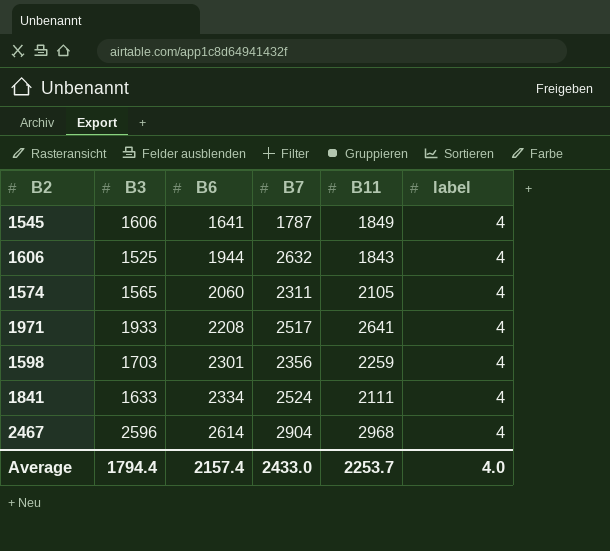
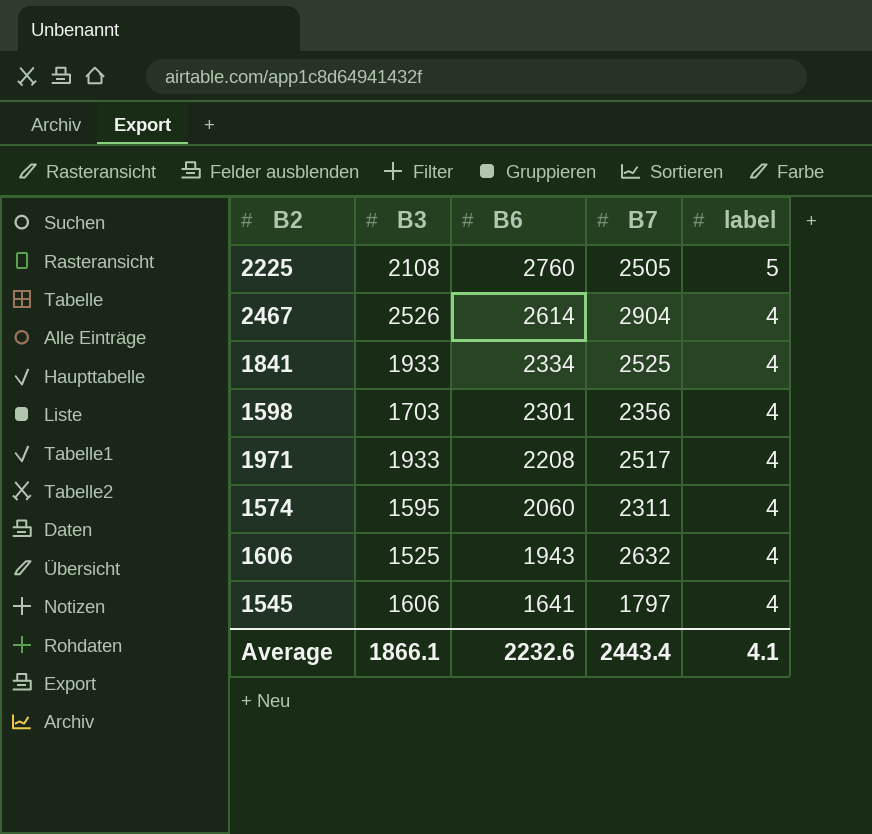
row order: B6 ascending -> B6 descending
column B11 | position: 5 -> none
row 2225: none -> 2108 | 2760 | 2505 | 5
2467 | B3: 2596 -> 2526
1841 | B3: 1633 -> 1933
1841 | B7: 2524 -> 2525
1574 | B3: 1565 -> 1595
1606 | B6: 1944 -> 1943
1545 | B7: 1787 -> 1797
Average | B3: 1794.4 -> 1866.1
Average | B6: 2157.4 -> 2232.6
Average | B7: 2433.0 -> 2443.4
Average | label: 4.0 -> 4.1

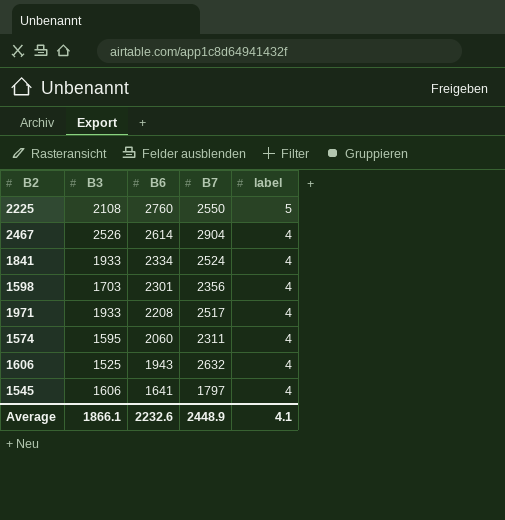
2225 | B7: 2505 -> 2550
1841 | B7: 2525 -> 2524
Average | B7: 2443.4 -> 2448.9

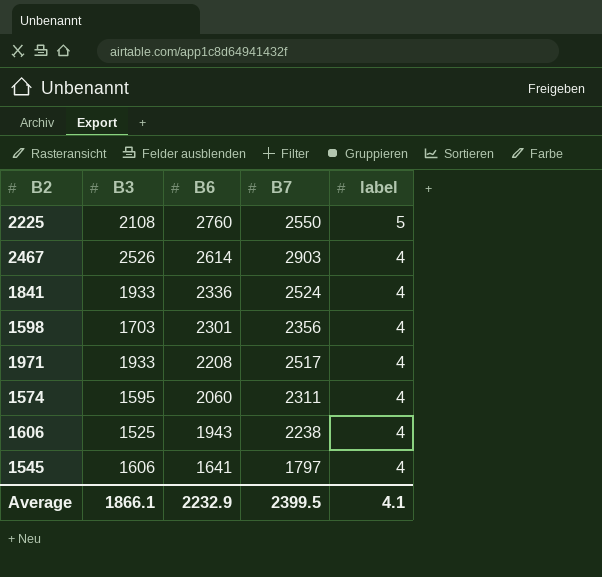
2467 | B7: 2904 -> 2903
1841 | B6: 2334 -> 2336
1606 | B7: 2632 -> 2238
Average | B6: 2232.6 -> 2232.9
Average | B7: 2448.9 -> 2399.5

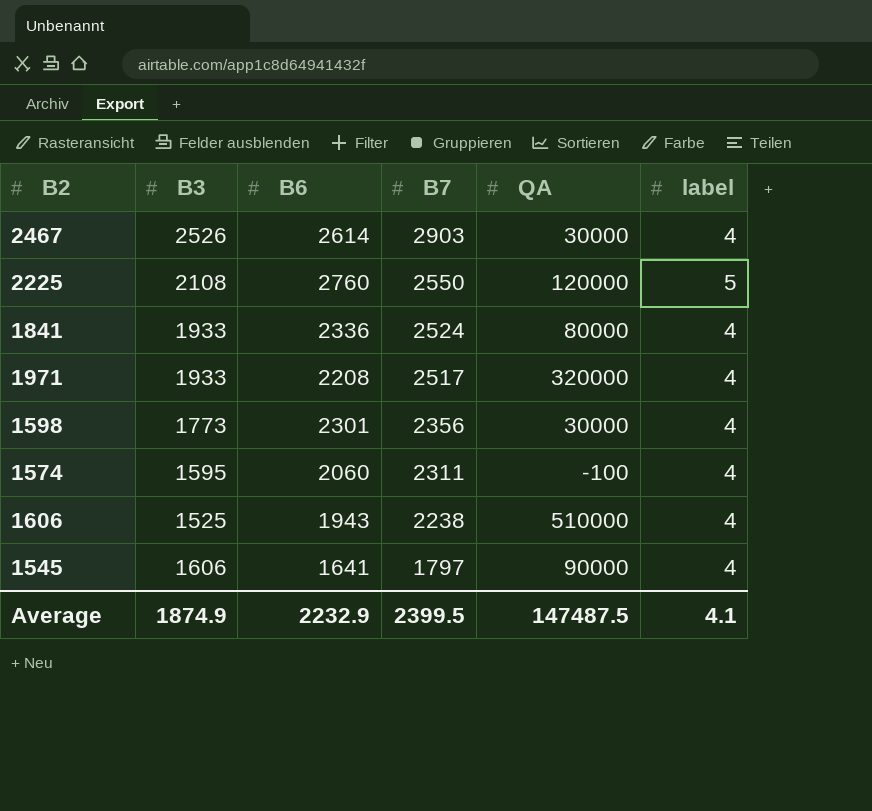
row order: B6 descending -> B7 descending
column QA | position: none -> 5
1598 | B3: 1703 -> 1773
Average | B3: 1866.1 -> 1874.9

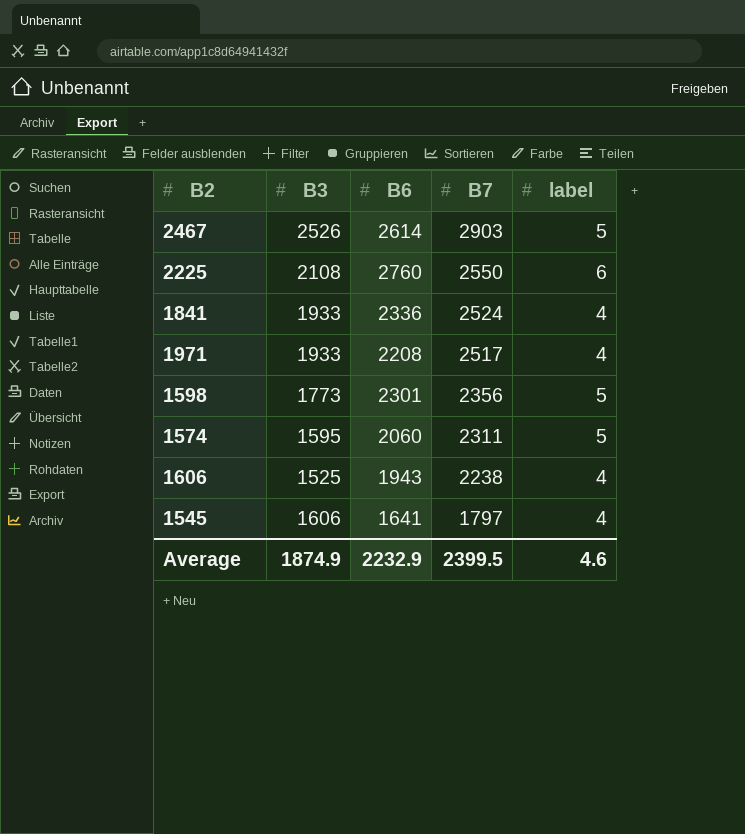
column QA | position: 5 -> none
2467 | label: 4 -> 5
2225 | label: 5 -> 6
1598 | label: 4 -> 5
1574 | label: 4 -> 5
Average | label: 4.1 -> 4.6

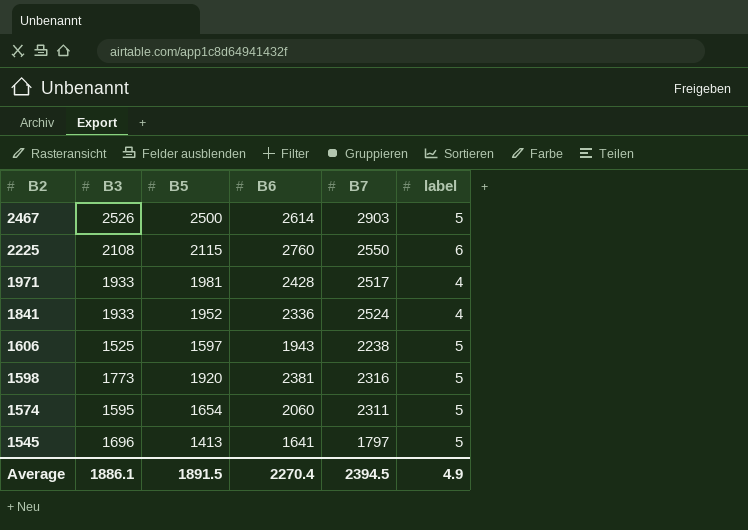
row order: B7 descending -> B2 descending
column B5 | position: none -> 3
1971 | B6: 2208 -> 2428
1606 | label: 4 -> 5
1598 | B6: 2301 -> 2381
1598 | B7: 2356 -> 2316
1545 | B3: 1606 -> 1696
1545 | label: 4 -> 5
Average | B3: 1874.9 -> 1886.1
Average | B6: 2232.9 -> 2270.4
Average | B7: 2399.5 -> 2394.5
Average | label: 4.6 -> 4.9

